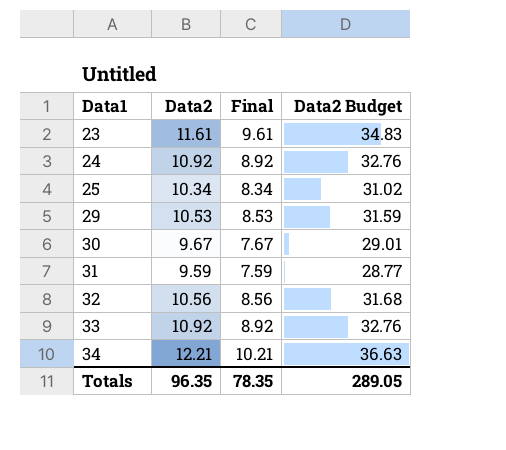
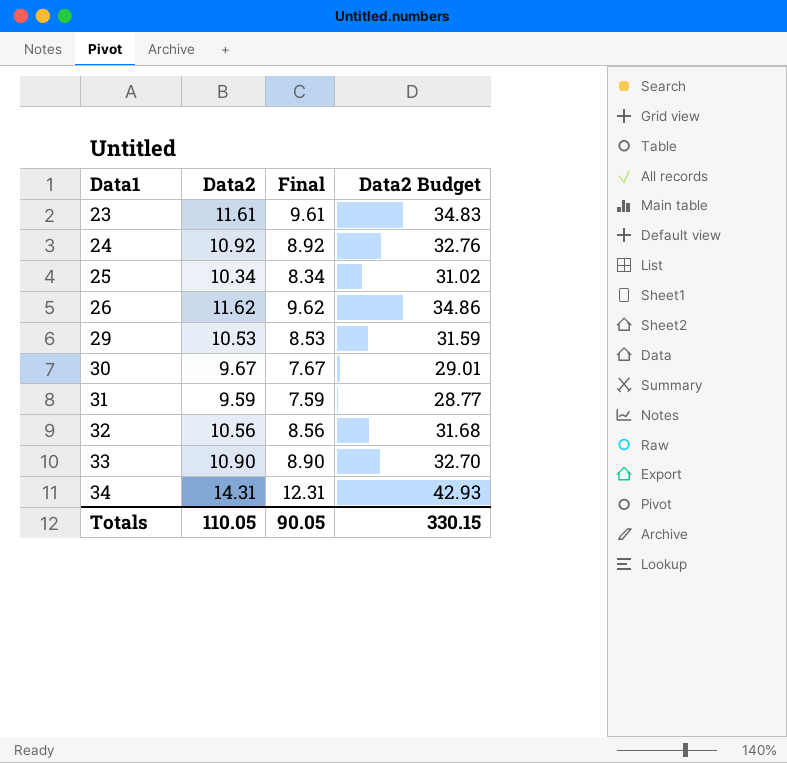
row 26: none -> 11.62 | 9.62 | 34.86
33 | Data2: 10.92 -> 10.90
33 | Final: 8.92 -> 8.90
33 | Data2 Budget: 32.76 -> 32.70
34 | Data2: 12.21 -> 14.31
34 | Final: 10.21 -> 12.31
34 | Data2 Budget: 36.63 -> 42.93
Totals | Data2: 96.35 -> 110.05
Totals | Final: 78.35 -> 90.05
Totals | Data2 Budget: 289.05 -> 330.15

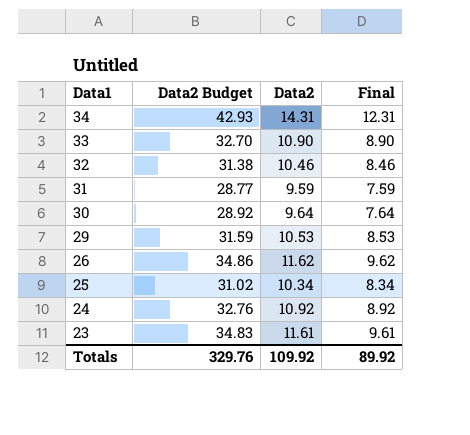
row order: Data1 ascending -> Data1 descending
column Data2 Budget | position: 4 -> 2
32 | Data2 Budget: 31.68 -> 31.38
32 | Data2: 10.56 -> 10.46
32 | Final: 8.56 -> 8.46
30 | Data2 Budget: 29.01 -> 28.92
30 | Data2: 9.67 -> 9.64
30 | Final: 7.67 -> 7.64
Totals | Data2 Budget: 330.15 -> 329.76
Totals | Data2: 110.05 -> 109.92
Totals | Final: 90.05 -> 89.92

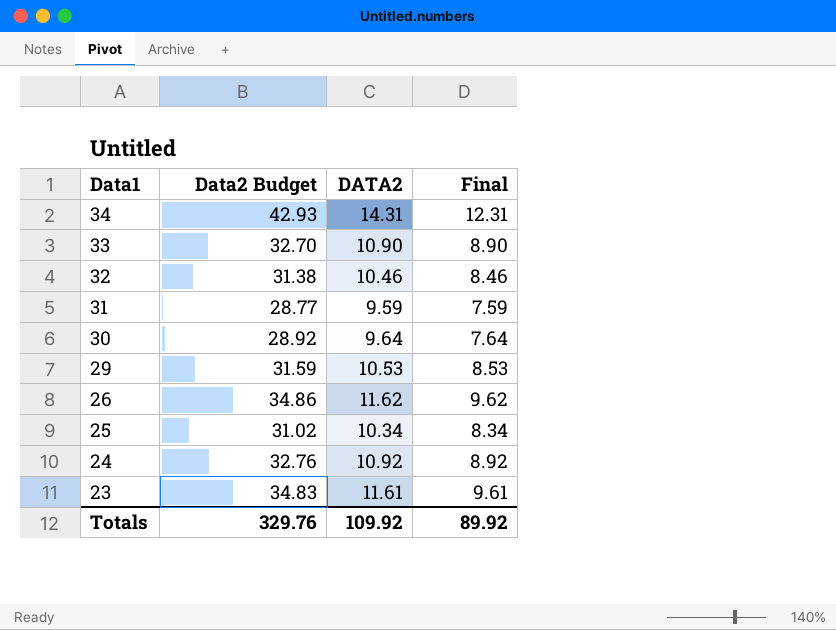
column name: Data2 -> DATA2

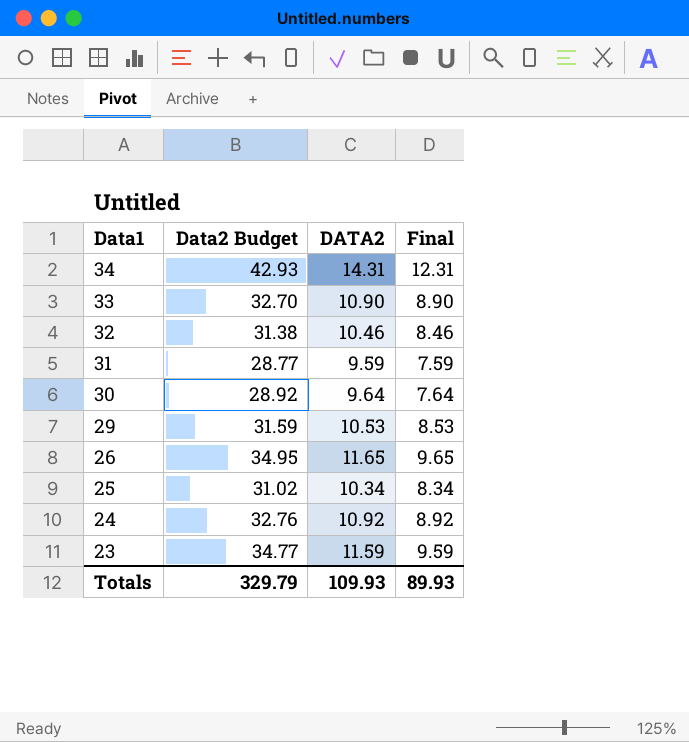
26 | Data2 Budget: 34.86 -> 34.95
26 | DATA2: 11.62 -> 11.65
26 | Final: 9.62 -> 9.65
23 | Data2 Budget: 34.83 -> 34.77
23 | DATA2: 11.61 -> 11.59
23 | Final: 9.61 -> 9.59
Totals | Data2 Budget: 329.76 -> 329.79
Totals | DATA2: 109.92 -> 109.93
Totals | Final: 89.92 -> 89.93

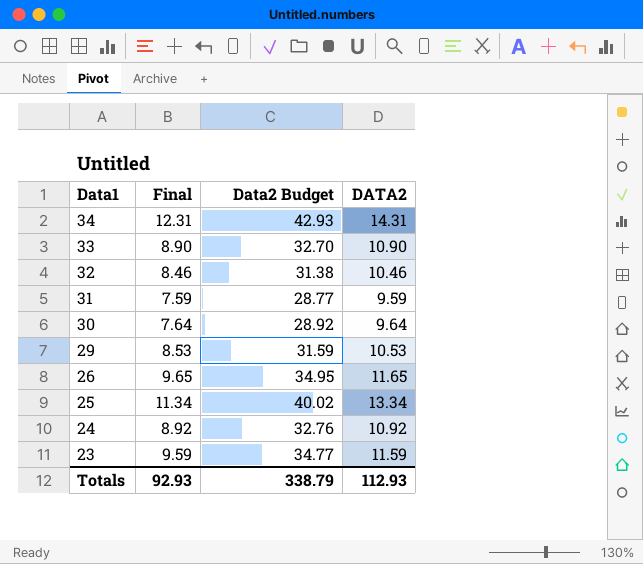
column Final | position: 4 -> 2
25 | Final: 8.34 -> 11.34
25 | Data2 Budget: 31.02 -> 40.02
25 | DATA2: 10.34 -> 13.34
Totals | Final: 89.93 -> 92.93
Totals | Data2 Budget: 329.79 -> 338.79
Totals | DATA2: 109.93 -> 112.93

